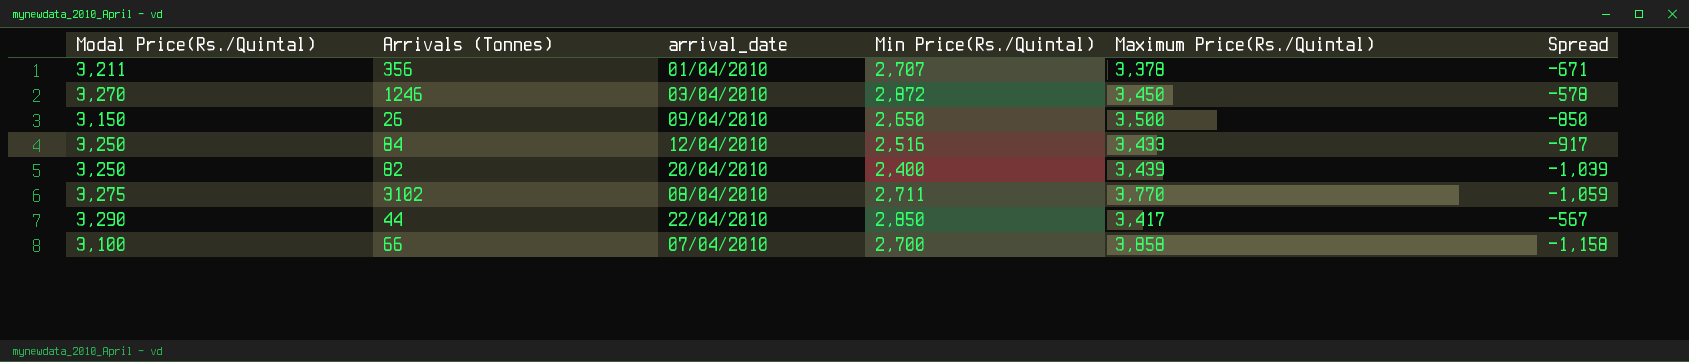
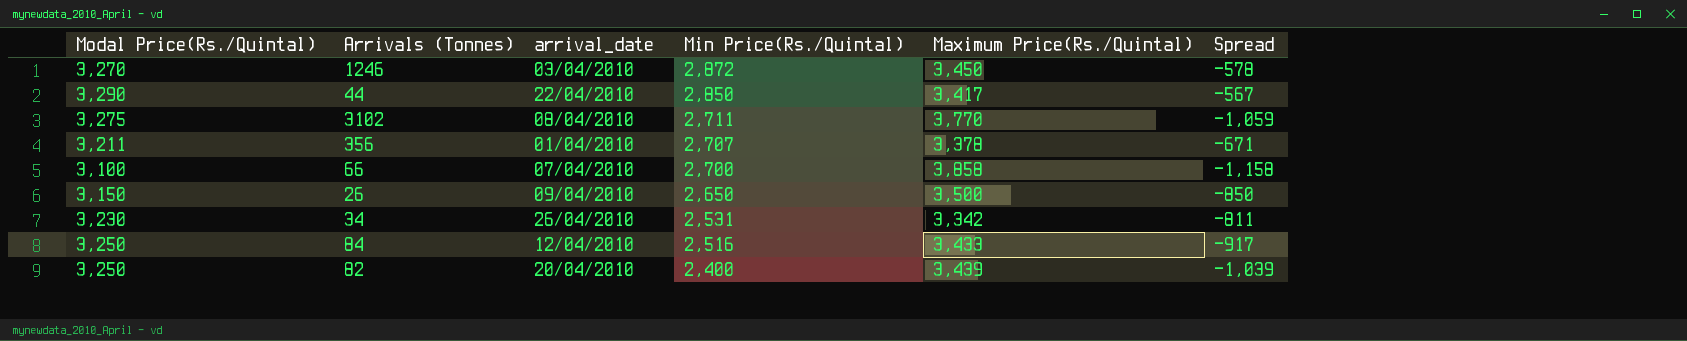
row order: none -> Min Price(Rs./Quintal) descending
row 34: none -> 3,230 | 26/04/2010 | 2,531 | 3,342 | -811

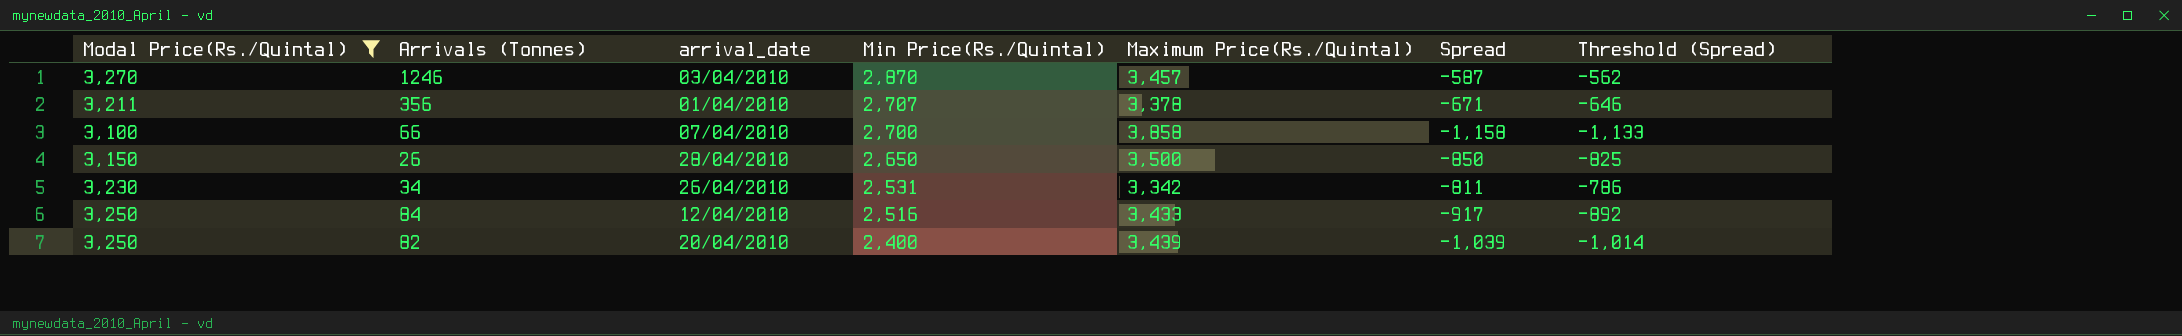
filter: none -> Modal Price(Rs./Quintal) <= 3,270
column Threshold (Spread) | formula: none -> [Spread] + 25
1246 | Min Price(Rs./Quintal): 2,872 -> 2,870
1246 | Maximum Price(Rs./Quintal): 3,450 -> 3,457
1246 | Spread: -578 -> -587
26 | arrival_date: 09/04/2010 -> 28/04/2010

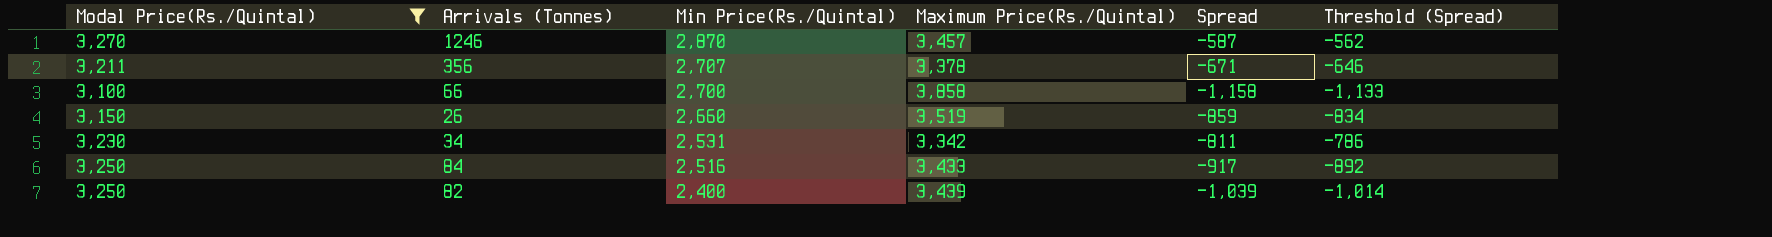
column arrival_date | position: 3 -> none
26 | Min Price(Rs./Quintal): 2,650 -> 2,660
26 | Maximum Price(Rs./Quintal): 3,500 -> 3,519
26 | Spread: -850 -> -859
26 | Threshold (Spread): -825 -> -834

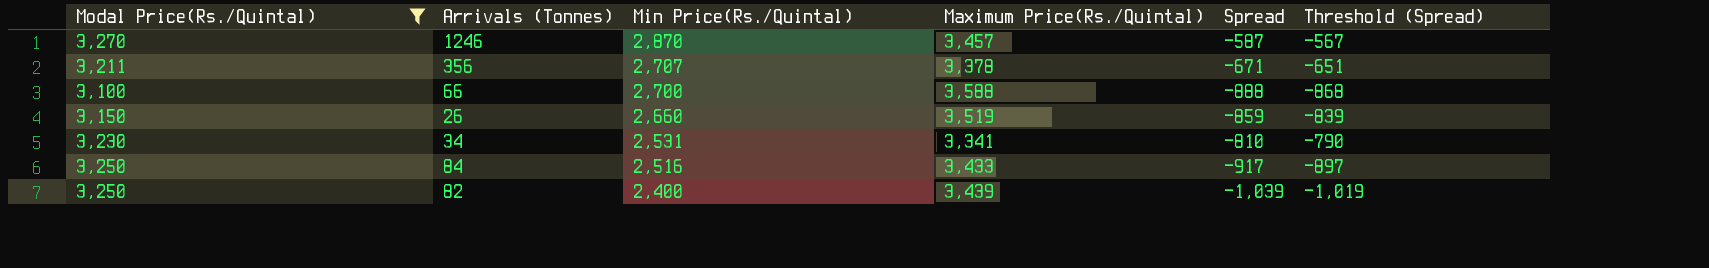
column Threshold (Spread) | formula: [Spread] + 25 -> [Spread] + 20
66 | Maximum Price(Rs./Quintal): 3,858 -> 3,588
66 | Spread: -1,158 -> -888
34 | Maximum Price(Rs./Quintal): 3,342 -> 3,341
34 | Spread: -811 -> -810

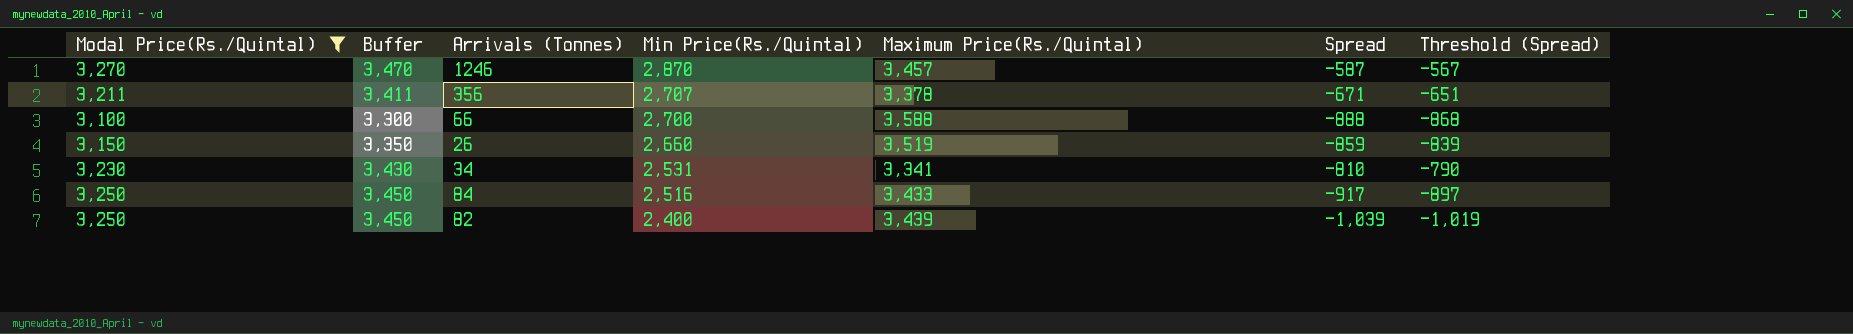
column Buffer | formula: none -> [Modal Price(Rs./Quintal)] + 200

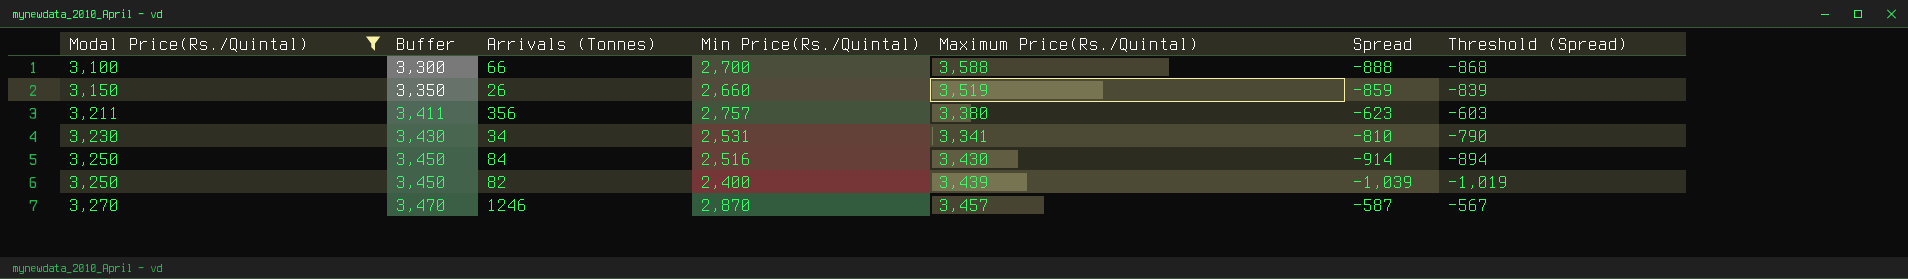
row order: Min Price(Rs./Quintal) descending -> Modal Price(Rs./Quintal) ascending
356 | Min Price(Rs./Quintal): 2,707 -> 2,757
356 | Maximum Price(Rs./Quintal): 3,378 -> 3,380
356 | Spread: -671 -> -623
356 | Threshold (Spread): -651 -> -603
84 | Maximum Price(Rs./Quintal): 3,433 -> 3,430
84 | Spread: -917 -> -914
84 | Threshold (Spread): -897 -> -894

